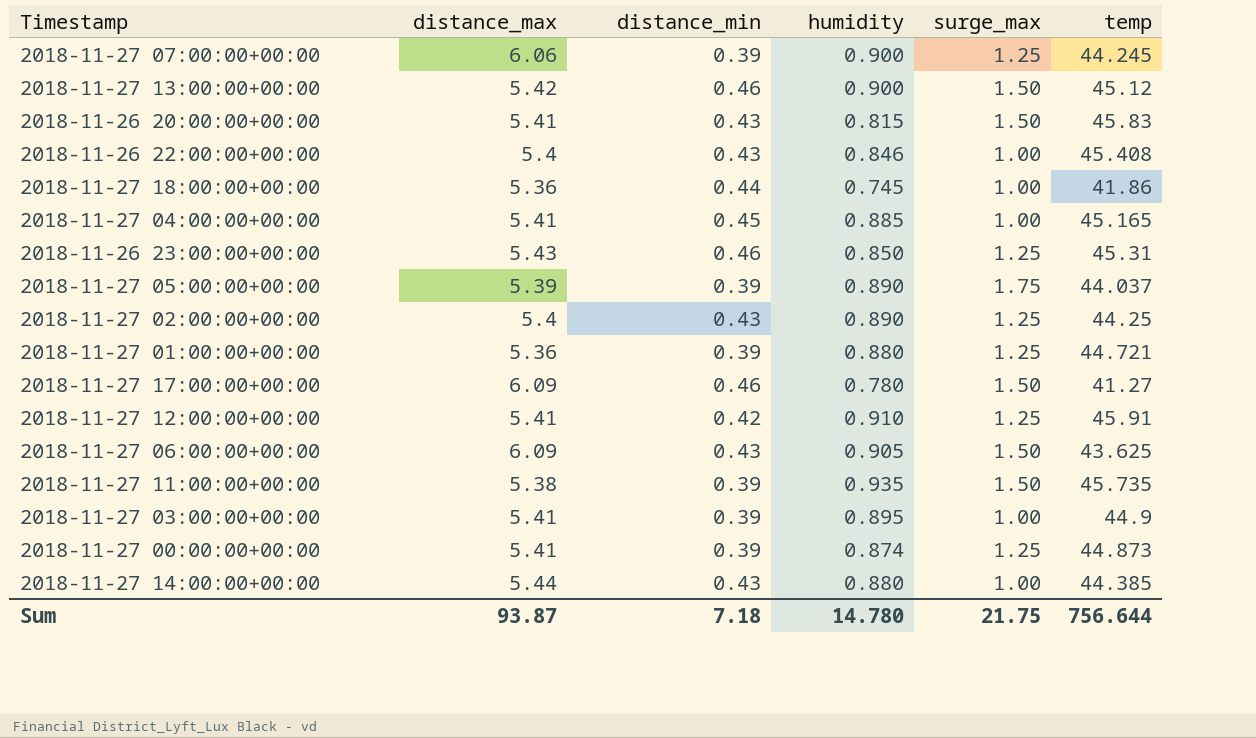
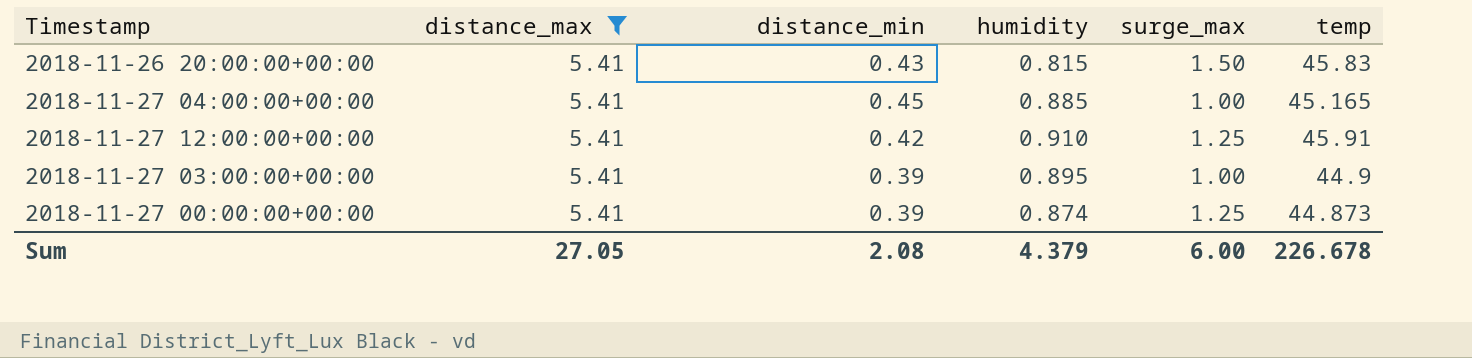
filter: none -> distance_max = 5.41
Sum | distance_max: 93.87 -> 27.05
Sum | distance_min: 7.18 -> 2.08
Sum | humidity: 14.780 -> 4.379
Sum | surge_max: 21.75 -> 6.00
Sum | temp: 756.644 -> 226.678

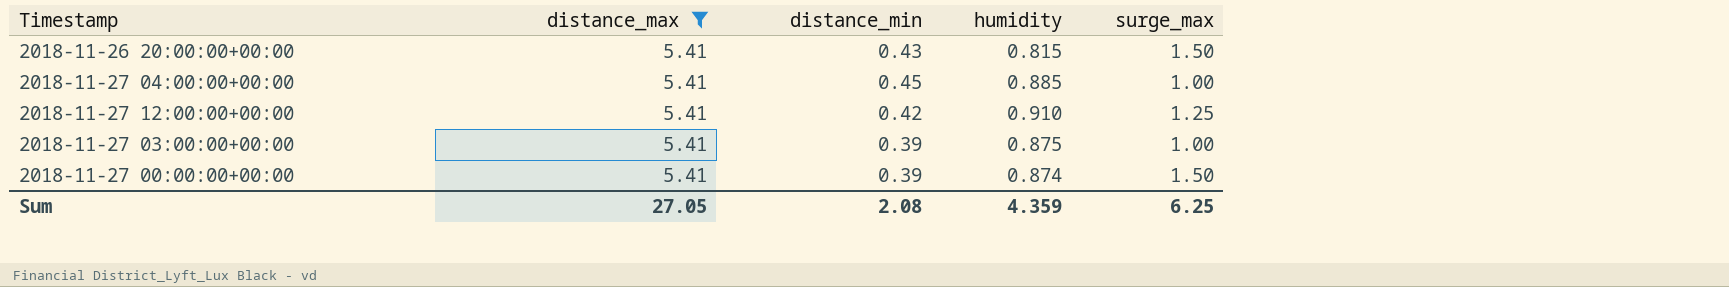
column temp | position: 6 -> none
2018-11-27 03:00:00+00:00 | humidity: 0.895 -> 0.875
2018-11-27 00:00:00+00:00 | surge_max: 1.25 -> 1.50
Sum | humidity: 4.379 -> 4.359
Sum | surge_max: 6.00 -> 6.25

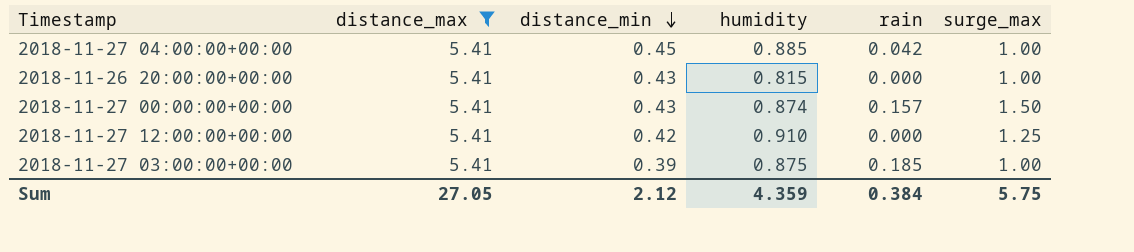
row order: none -> distance_min descending
column rain | position: none -> 5
2018-11-26 20:00:00+00:00 | surge_max: 1.50 -> 1.00
2018-11-27 00:00:00+00:00 | distance_min: 0.39 -> 0.43
Sum | distance_min: 2.08 -> 2.12
Sum | surge_max: 6.25 -> 5.75

